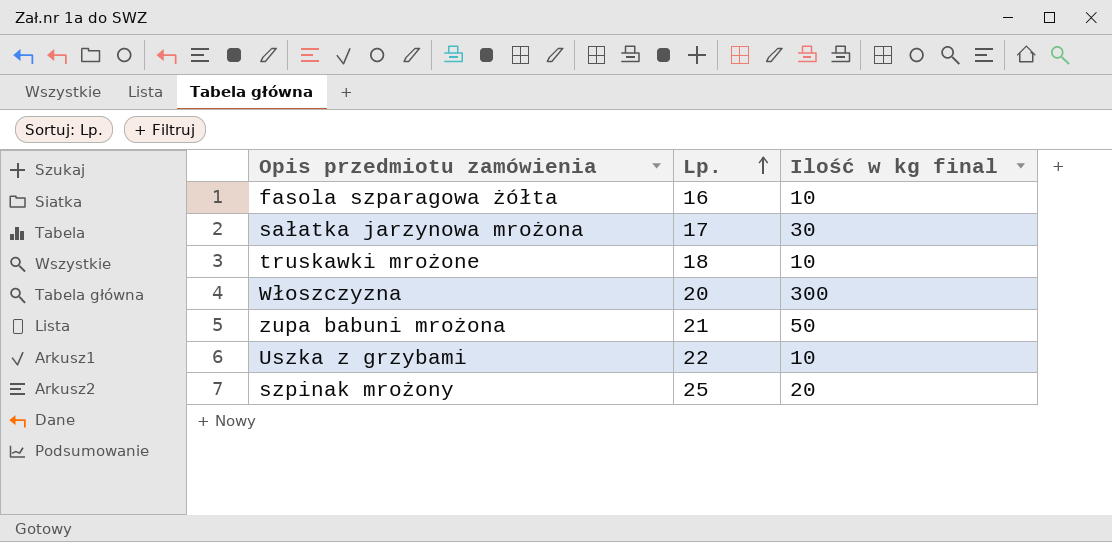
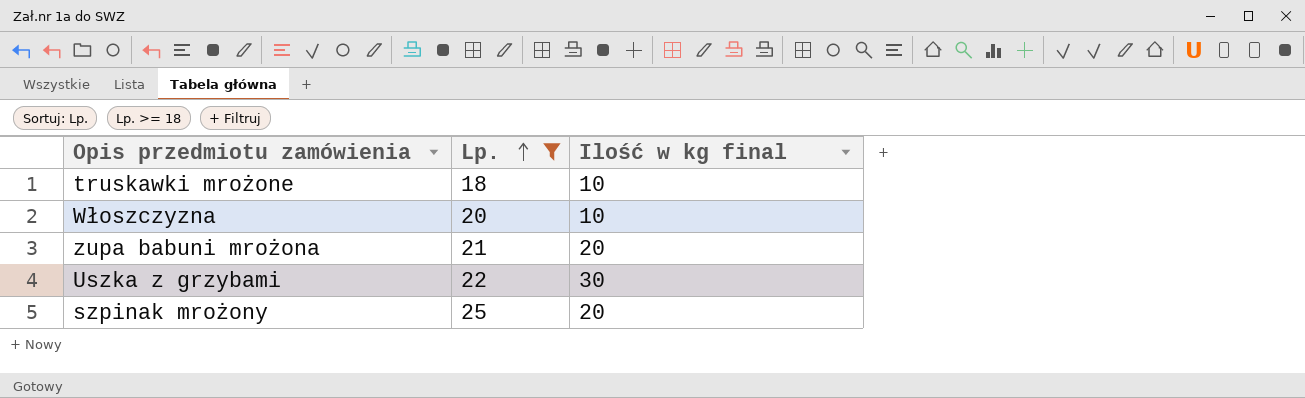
filter: none -> Lp. >= 18
Włoszczyzna | Ilość w kg final: 300 -> 10
zupa babuni mrożona | Ilość w kg final: 50 -> 20
Uszka z grzybami | Ilość w kg final: 10 -> 30

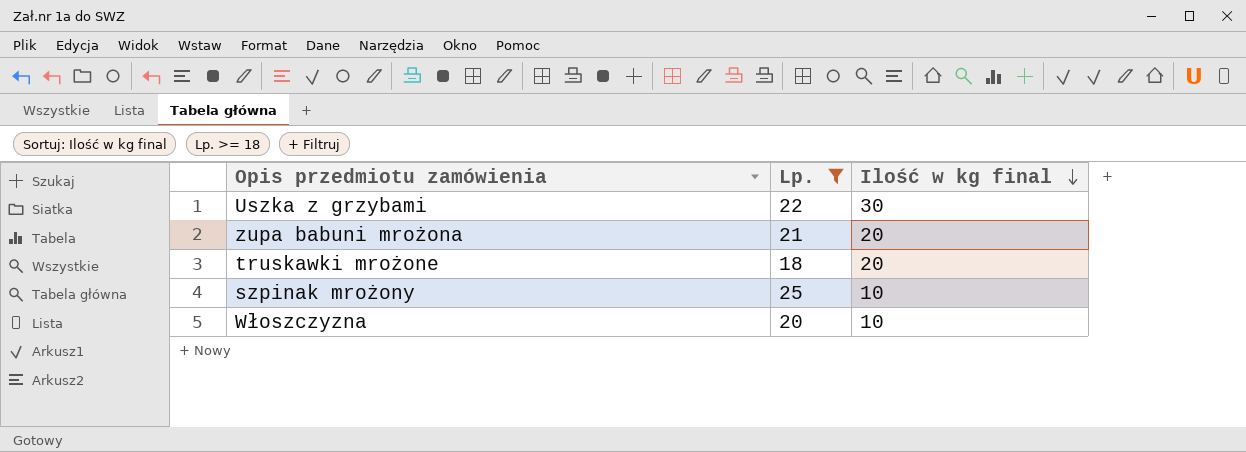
row order: Lp. ascending -> Ilość w kg final descending
truskawki mrożone | Ilość w kg final: 10 -> 20
szpinak mrożony | Ilość w kg final: 20 -> 10

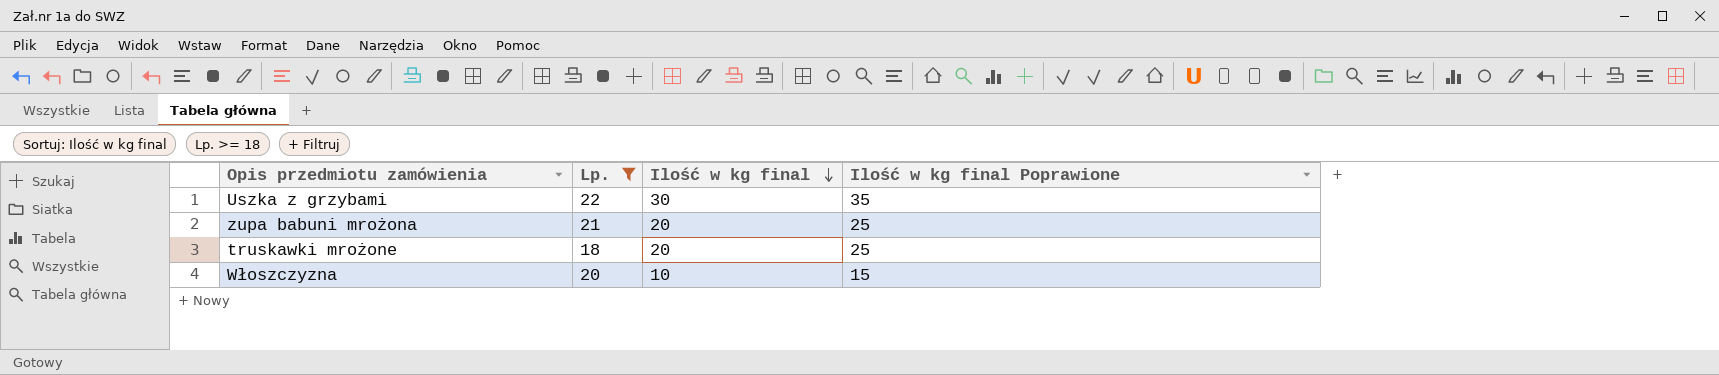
column Ilość w kg final Poprawione | formula: none -> [Ilość w kg final] + 5
row szpinak mrożony: 25 | 10 -> none

